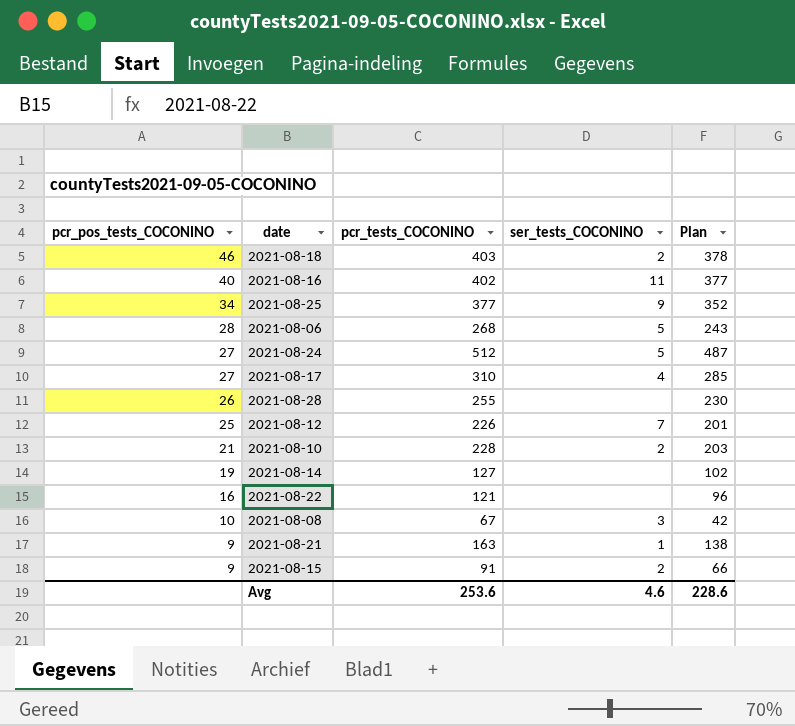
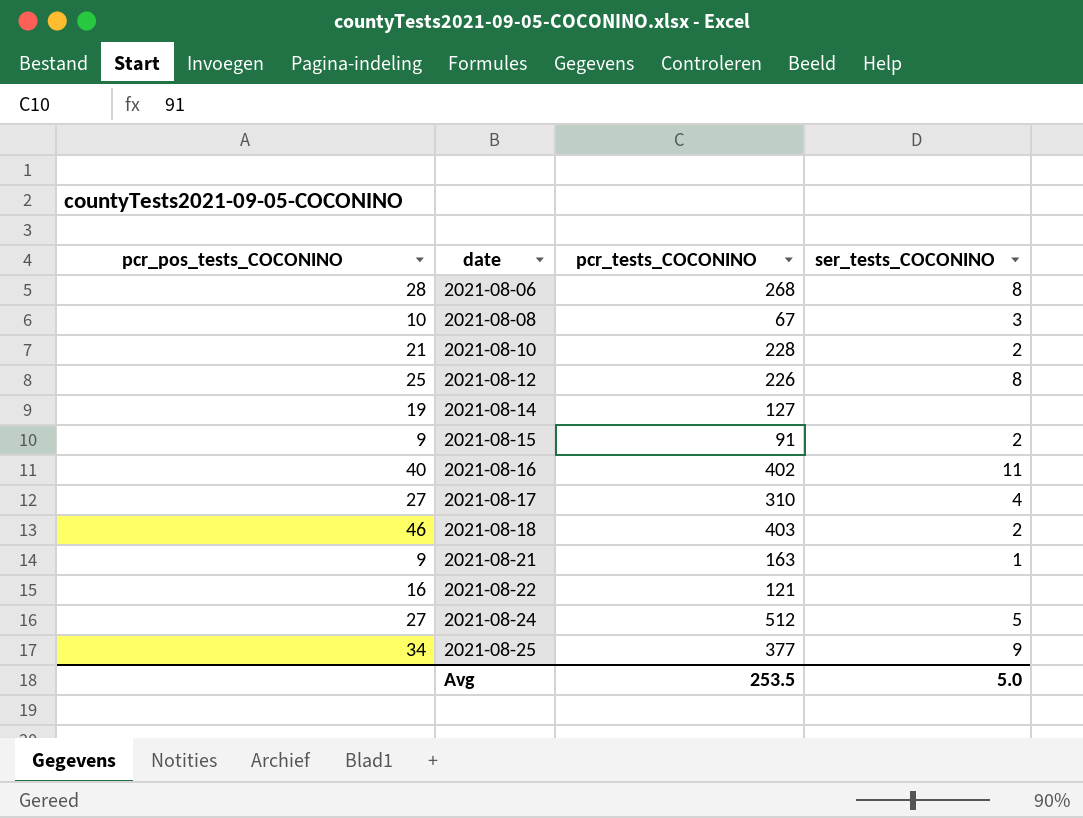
row order: pcr_pos_tests_COCONINO descending -> date ascending
column Plan | formula: [pcr_tests_COCONINO] - 25 -> none
row 2021-08-28: 26 | 255 | none | 230 -> none
2021-08-06 | ser_tests_COCONINO: 5 -> 8
2021-08-12 | ser_tests_COCONINO: 7 -> 8
Avg | pcr_tests_COCONINO: 253.6 -> 253.5
Avg | ser_tests_COCONINO: 4.6 -> 5.0

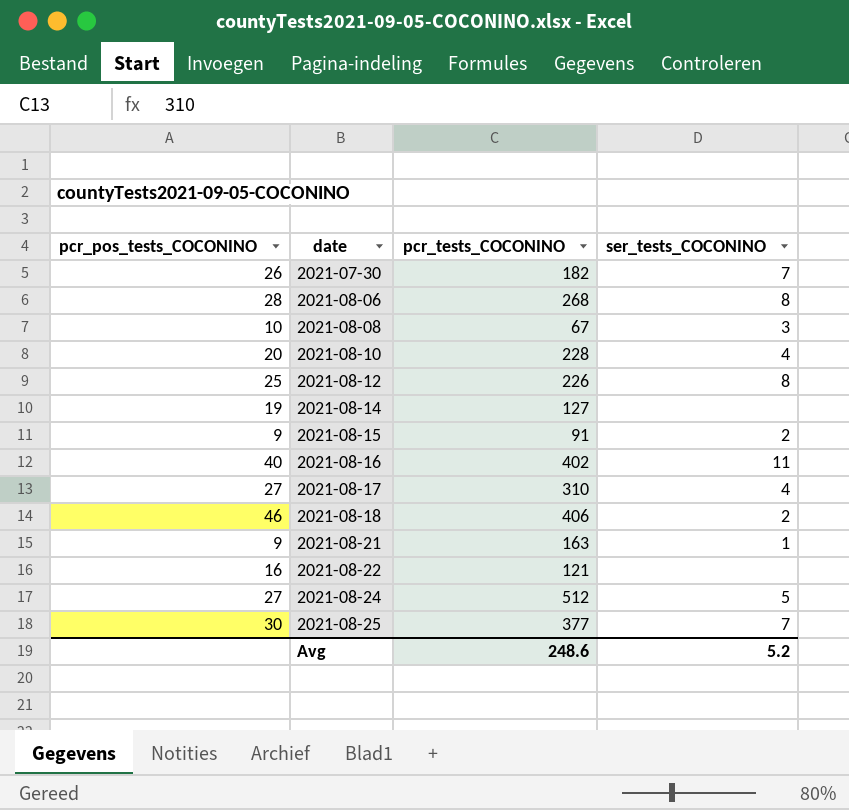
row 2021-07-30: none -> 26 | 182 | 7
2021-08-10 | pcr_pos_tests_COCONINO: 21 -> 20
2021-08-10 | ser_tests_COCONINO: 2 -> 4
2021-08-18 | pcr_tests_COCONINO: 403 -> 406
2021-08-25 | pcr_pos_tests_COCONINO: 34 -> 30
2021-08-25 | ser_tests_COCONINO: 9 -> 7
Avg | pcr_tests_COCONINO: 253.5 -> 248.6
Avg | ser_tests_COCONINO: 5.0 -> 5.2

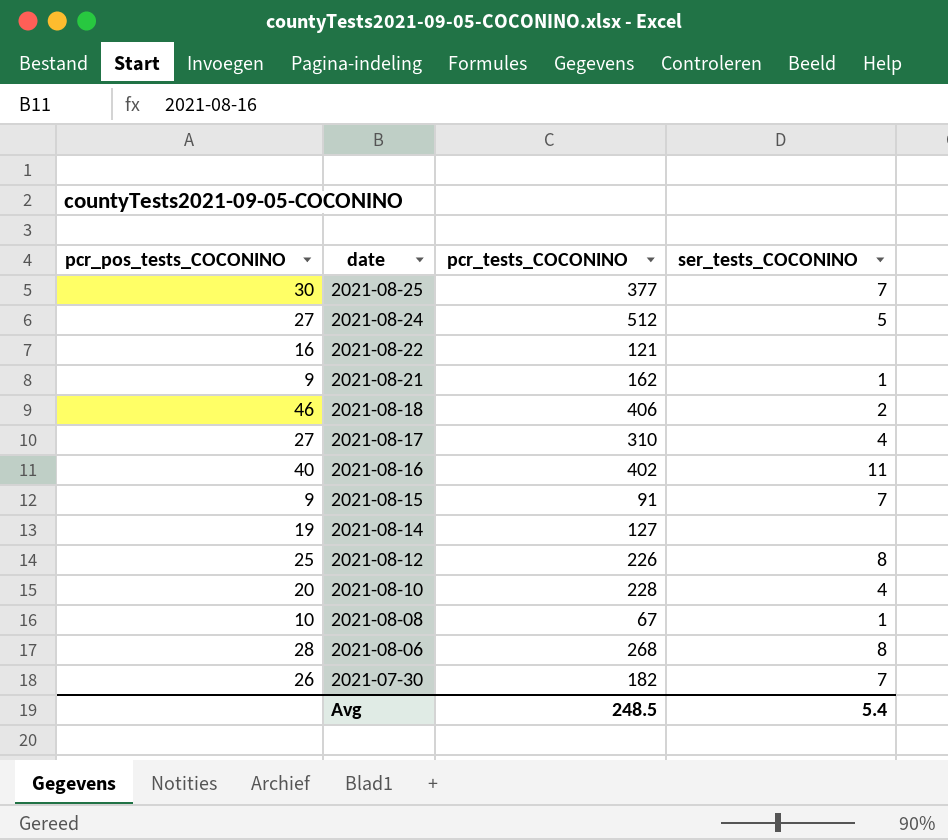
row order: date ascending -> date descending
2021-08-21 | pcr_tests_COCONINO: 163 -> 162
2021-08-15 | ser_tests_COCONINO: 2 -> 7
2021-08-08 | ser_tests_COCONINO: 3 -> 1
Avg | pcr_tests_COCONINO: 248.6 -> 248.5
Avg | ser_tests_COCONINO: 5.2 -> 5.4

